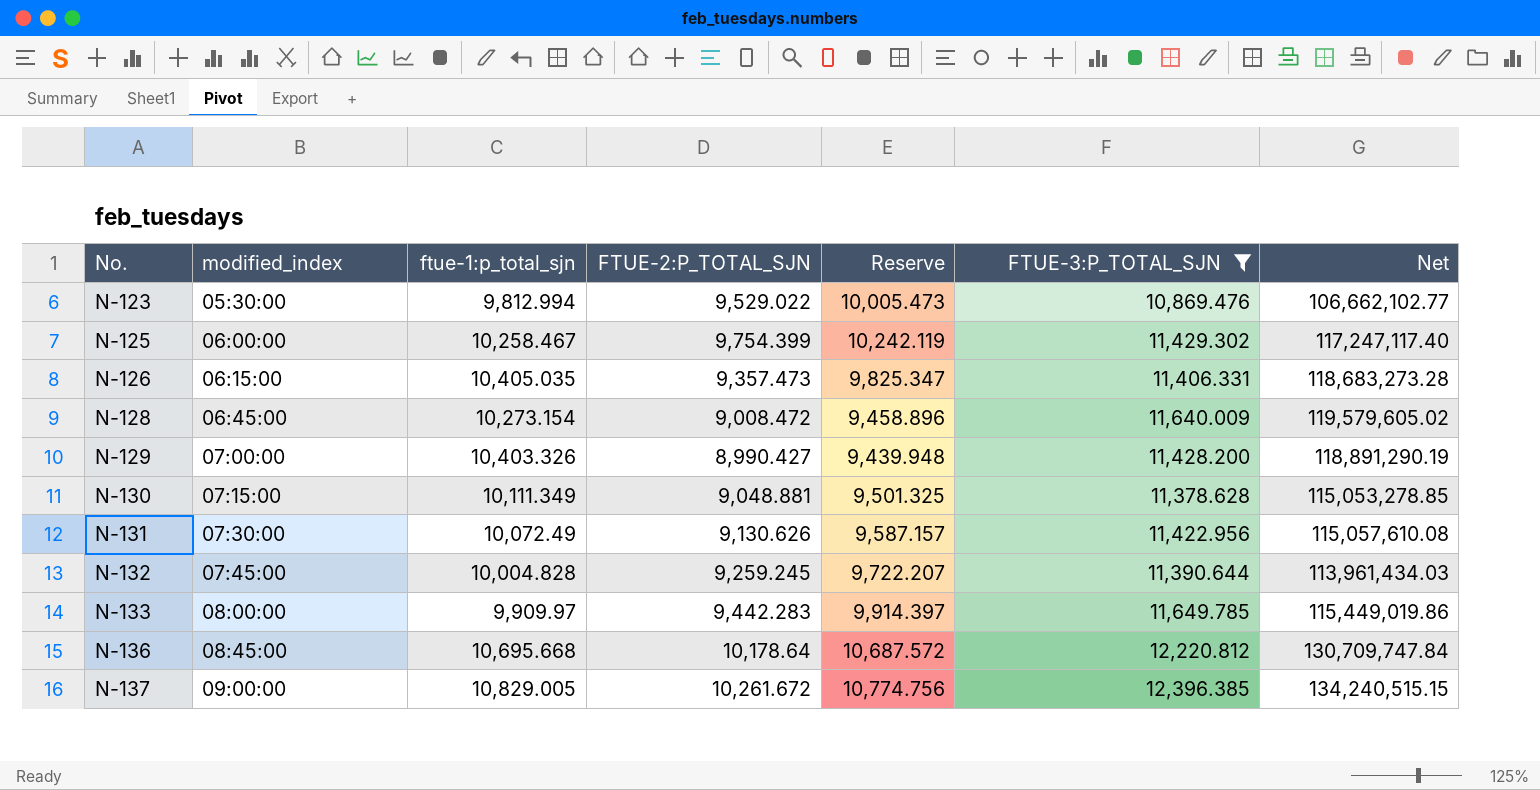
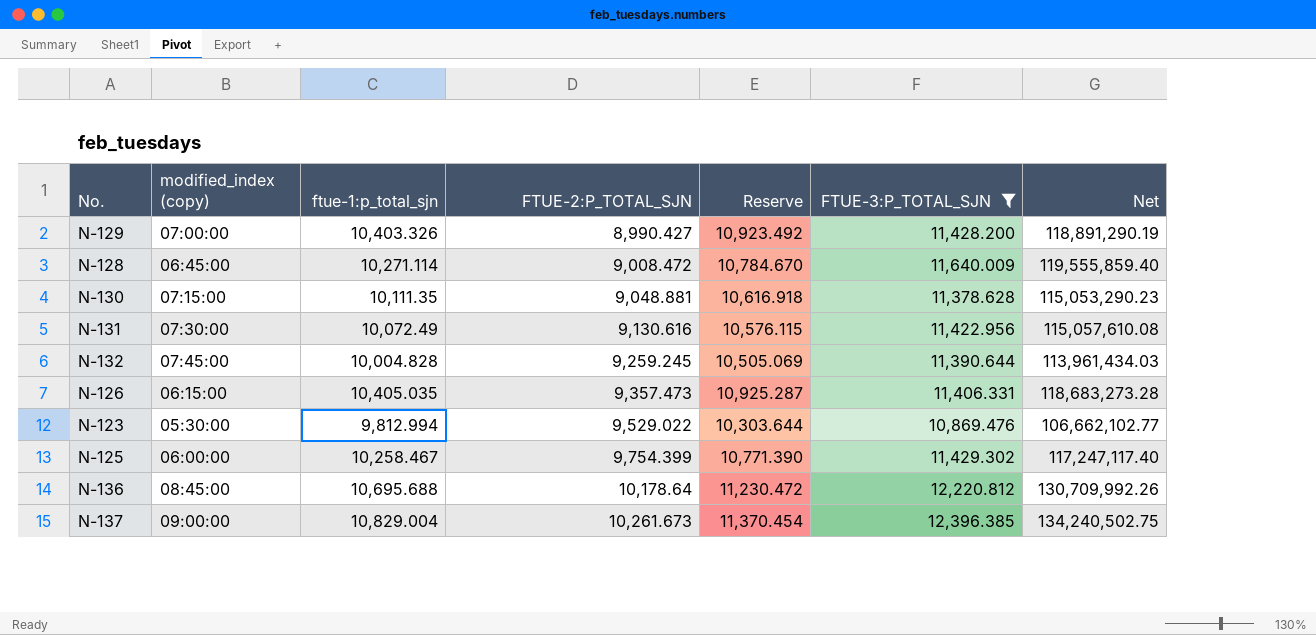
row order: No. ascending -> FTUE-2:P_TOTAL_SJN ascending
column name: modified_index -> modified_index (copy)
column Reserve | formula: [FTUE-2:P_TOTAL_SJN] * 1.05 -> [ftue-1:p_total_sjn] * 1.05
row N-133: 08:00:00 | 9,909.97 | 9,442.283 | 9,914.397 | 11,649.785 | 115,449,019.86 -> none
N-128 | ftue-1:p_total_sjn: 10,273.154 -> 10,271.114
N-128 | Net: 119,579,605.02 -> 119,555,859.40
N-130 | ftue-1:p_total_sjn: 10,111.349 -> 10,111.35
N-130 | Net: 115,053,278.85 -> 115,053,290.23
N-131 | FTUE-2:P_TOTAL_SJN: 9,130.626 -> 9,130.616
N-136 | ftue-1:p_total_sjn: 10,695.668 -> 10,695.688
N-136 | Net: 130,709,747.84 -> 130,709,992.26
N-137 | ftue-1:p_total_sjn: 10,829.005 -> 10,829.004
N-137 | FTUE-2:P_TOTAL_SJN: 10,261.672 -> 10,261.673
N-137 | Net: 134,240,515.15 -> 134,240,502.75

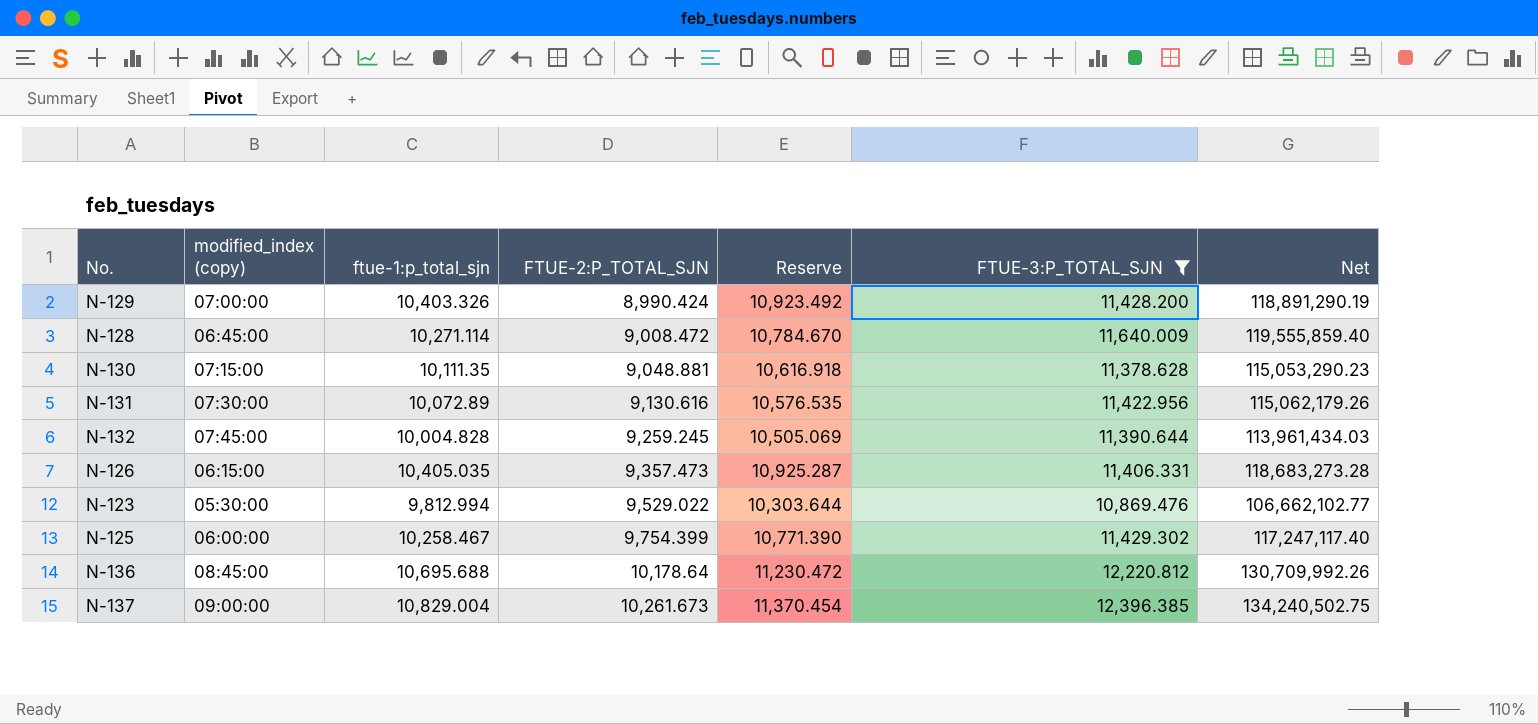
N-129 | FTUE-2:P_TOTAL_SJN: 8,990.427 -> 8,990.424
N-131 | ftue-1:p_total_sjn: 10,072.49 -> 10,072.89
N-131 | Reserve: 10,576.115 -> 10,576.535
N-131 | Net: 115,057,610.08 -> 115,062,179.26

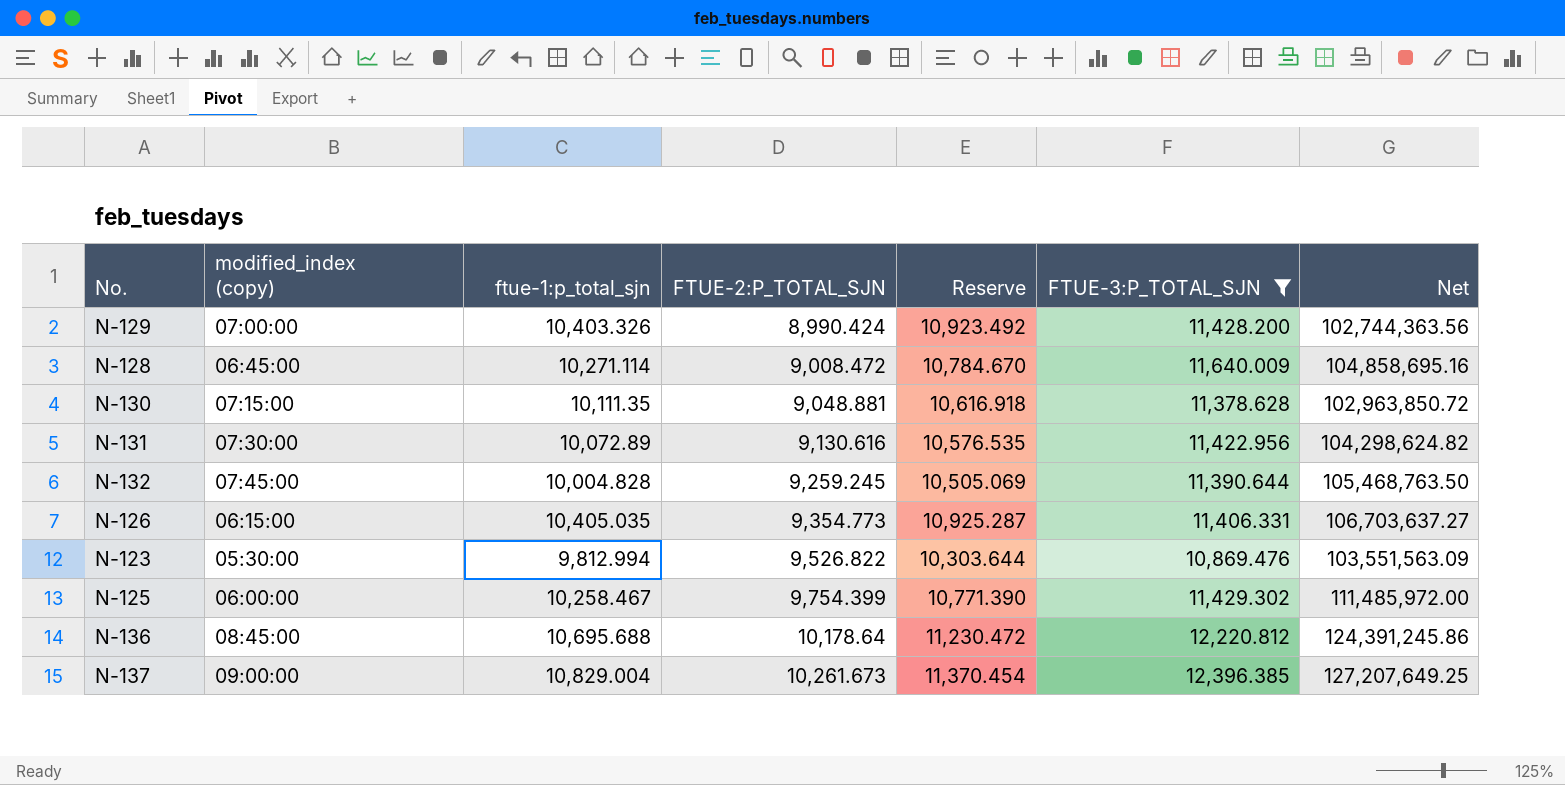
column Net | formula: [ftue-1:p_total_sjn] * [FTUE-3:P_TOTAL_SJN] -> [FTUE-2:P_TOTAL_SJN] * [FTUE-3:P_TOTAL_SJN]
N-126 | FTUE-2:P_TOTAL_SJN: 9,357.473 -> 9,354.773
N-123 | FTUE-2:P_TOTAL_SJN: 9,529.022 -> 9,526.822

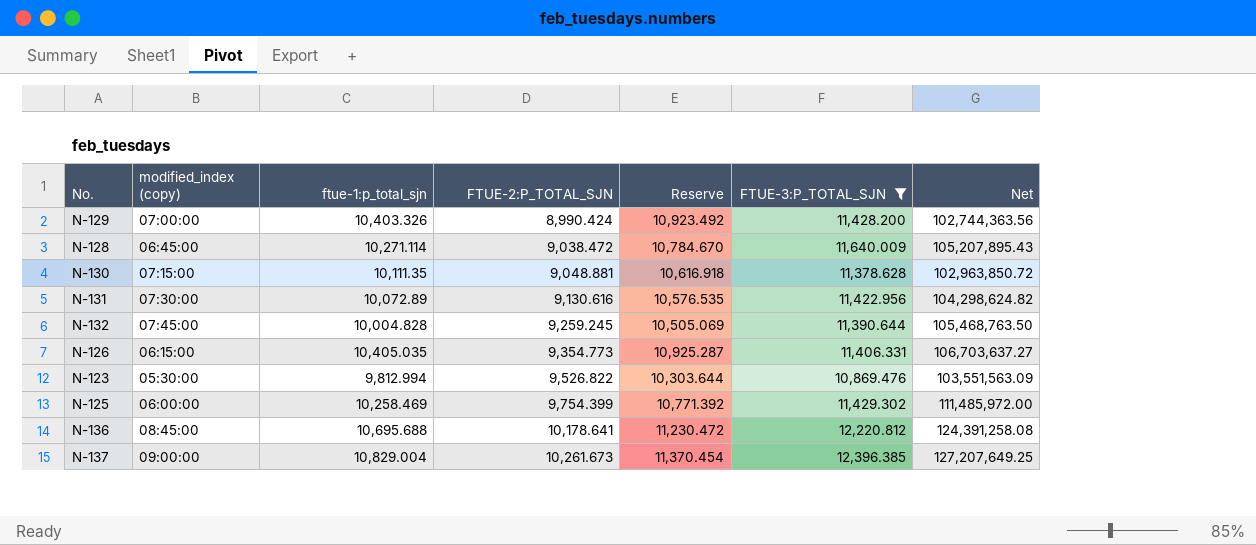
N-128 | FTUE-2:P_TOTAL_SJN: 9,008.472 -> 9,038.472
N-128 | Net: 104,858,695.16 -> 105,207,895.43
N-125 | ftue-1:p_total_sjn: 10,258.467 -> 10,258.469
N-125 | Reserve: 10,771.390 -> 10,771.392
N-136 | FTUE-2:P_TOTAL_SJN: 10,178.64 -> 10,178.641
N-136 | Net: 124,391,245.86 -> 124,391,258.08

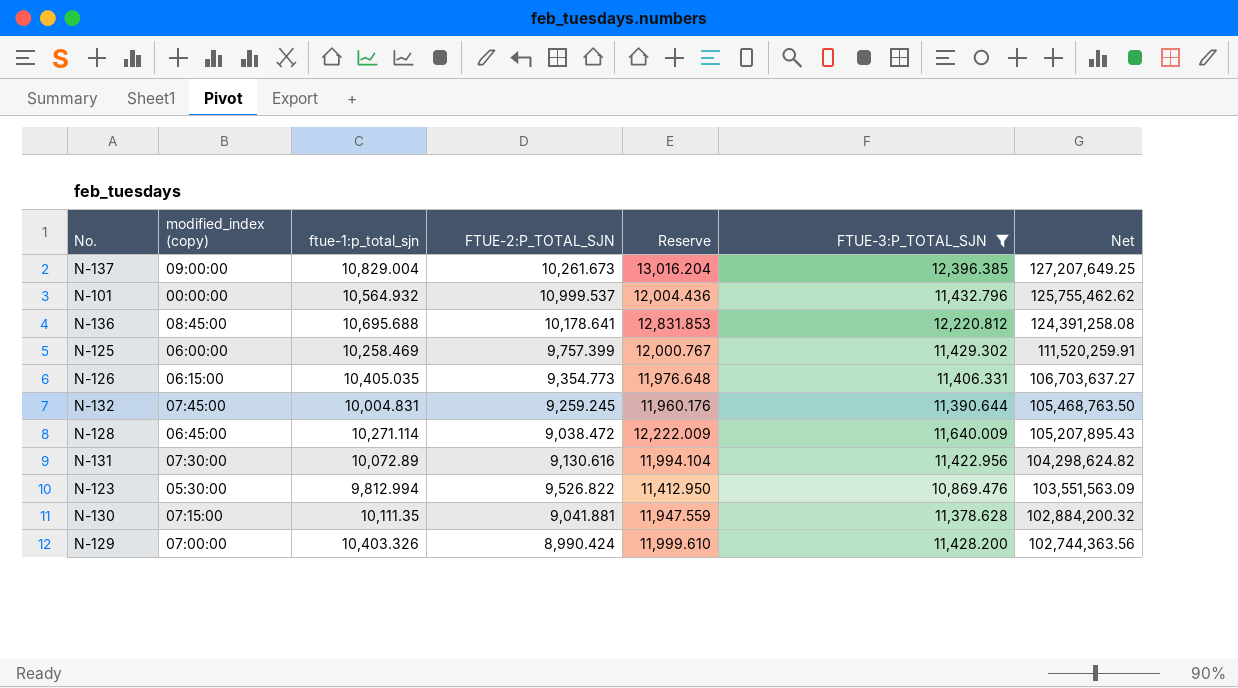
row order: FTUE-2:P_TOTAL_SJN ascending -> Net descending
column Reserve | formula: [ftue-1:p_total_sjn] * 1.05 -> [FTUE-3:P_TOTAL_SJN] * 1.05
row N-101: none -> 00:00:00 | 10,564.932 | 10,999.537 | 12,004.436 | 11,432.796 | 125,755,462.62
N-125 | FTUE-2:P_TOTAL_SJN: 9,754.399 -> 9,757.399
N-125 | Net: 111,485,972.00 -> 111,520,259.91
N-132 | ftue-1:p_total_sjn: 10,004.828 -> 10,004.831
N-130 | FTUE-2:P_TOTAL_SJN: 9,048.881 -> 9,041.881
N-130 | Net: 102,963,850.72 -> 102,884,200.32

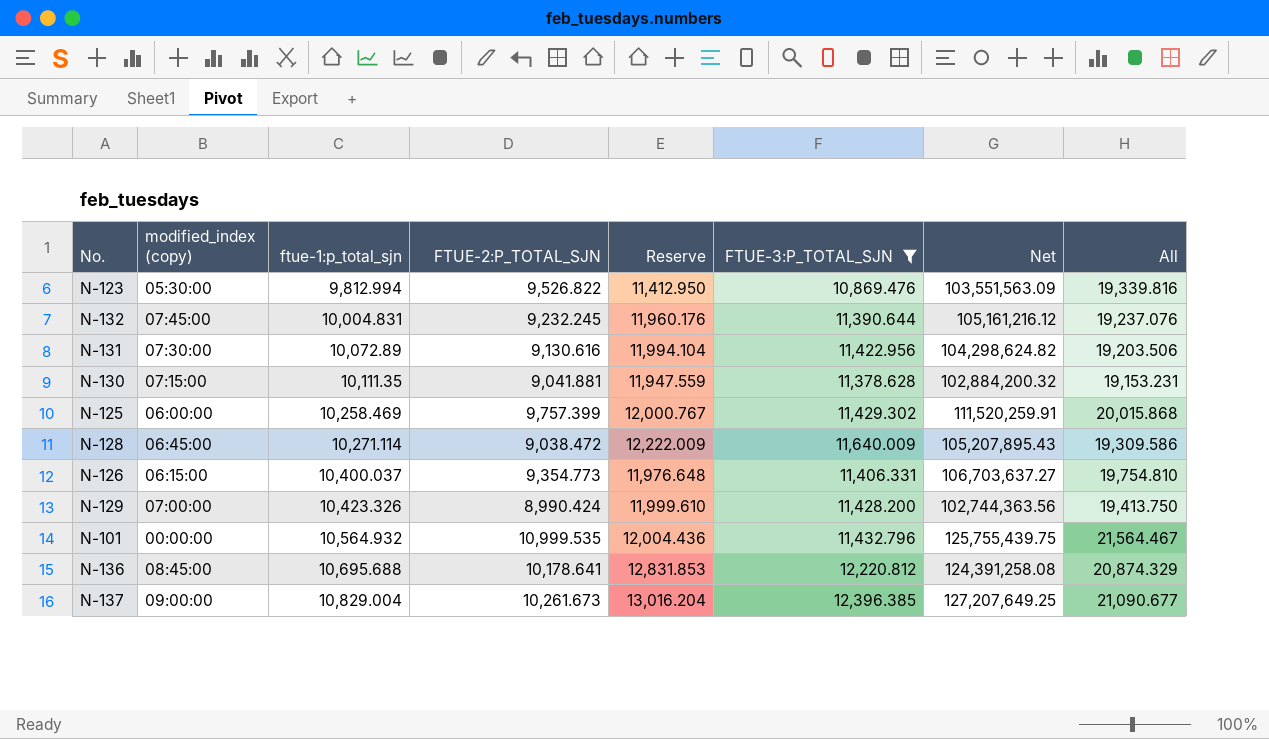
row order: Net descending -> ftue-1:p_total_sjn ascending
column All | formula: none -> [ftue-1:p_total_sjn] + [FTUE-2:P_TOTAL_SJN]
N-132 | FTUE-2:P_TOTAL_SJN: 9,259.245 -> 9,232.245
N-132 | Net: 105,468,763.50 -> 105,161,216.12
N-126 | ftue-1:p_total_sjn: 10,405.035 -> 10,400.037
N-129 | ftue-1:p_total_sjn: 10,403.326 -> 10,423.326
N-101 | FTUE-2:P_TOTAL_SJN: 10,999.537 -> 10,999.535
N-101 | Net: 125,755,462.62 -> 125,755,439.75

